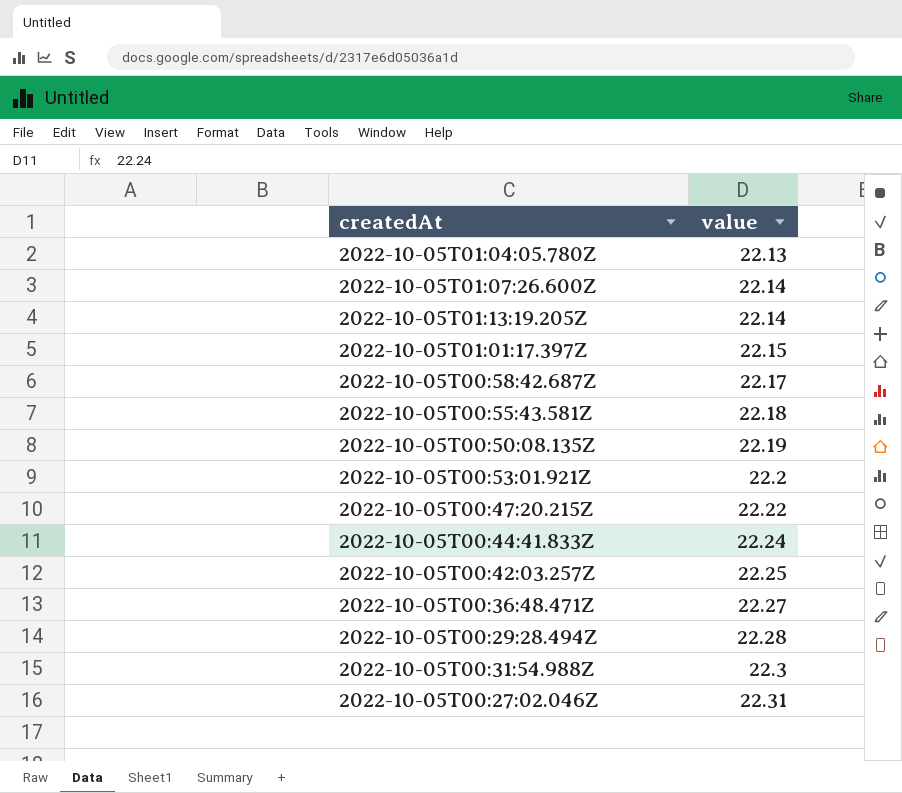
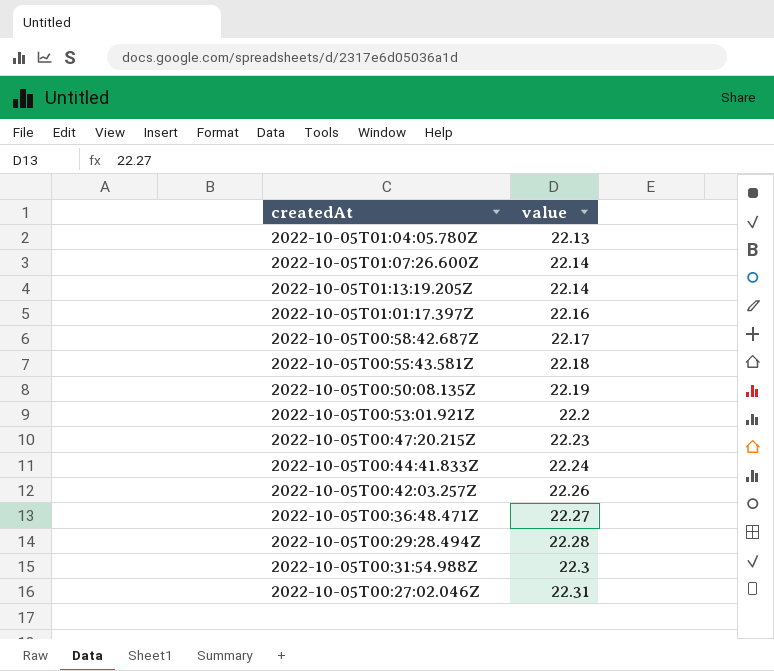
2022-10-05T01:01:17.397Z | value: 22.15 -> 22.16
2022-10-05T00:47:20.215Z | value: 22.22 -> 22.23
2022-10-05T00:42:03.257Z | value: 22.25 -> 22.26

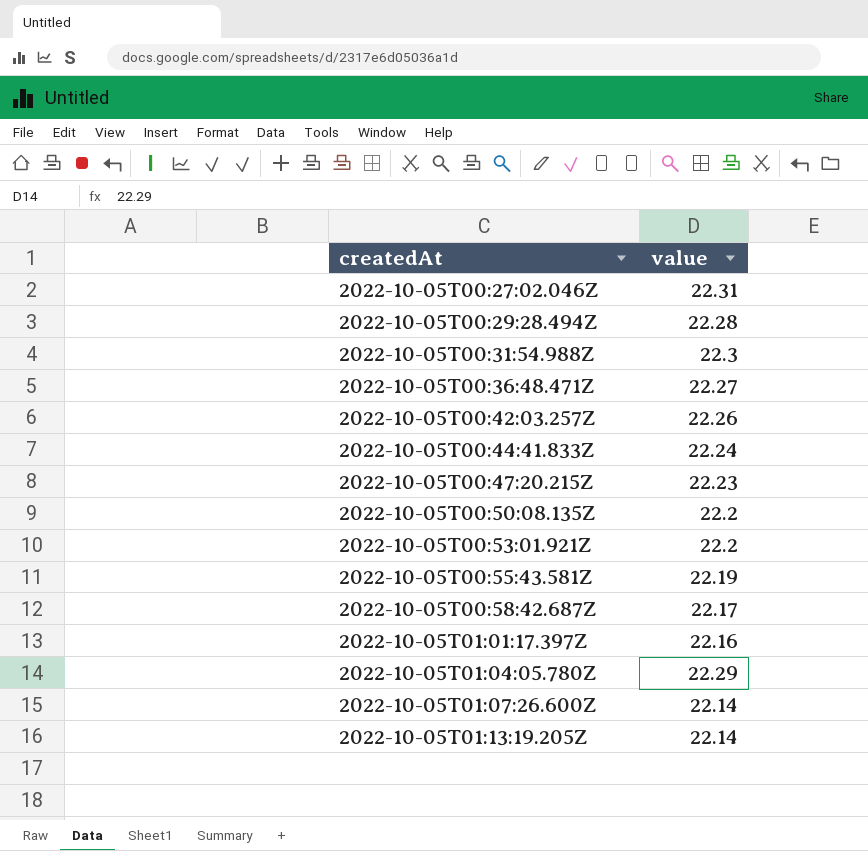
row order: value ascending -> createdAt ascending
2022-10-05T00:50:08.135Z | value: 22.19 -> 22.2
2022-10-05T00:55:43.581Z | value: 22.18 -> 22.19
2022-10-05T01:04:05.780Z | value: 22.13 -> 22.29

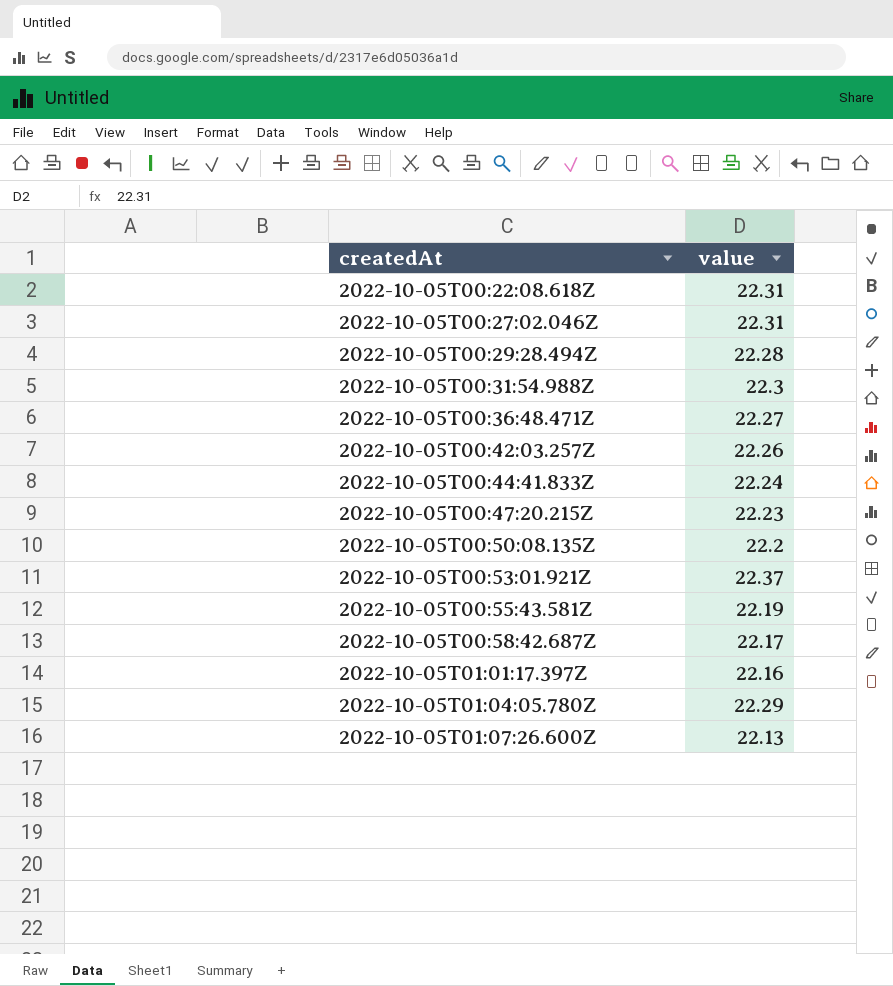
row 2022-10-05T01:13:19.205Z: 22.14 -> none
row 2022-10-05T00:22:08.618Z: none -> 22.31
2022-10-05T00:53:01.921Z | value: 22.2 -> 22.37
2022-10-05T01:07:26.600Z | value: 22.14 -> 22.13

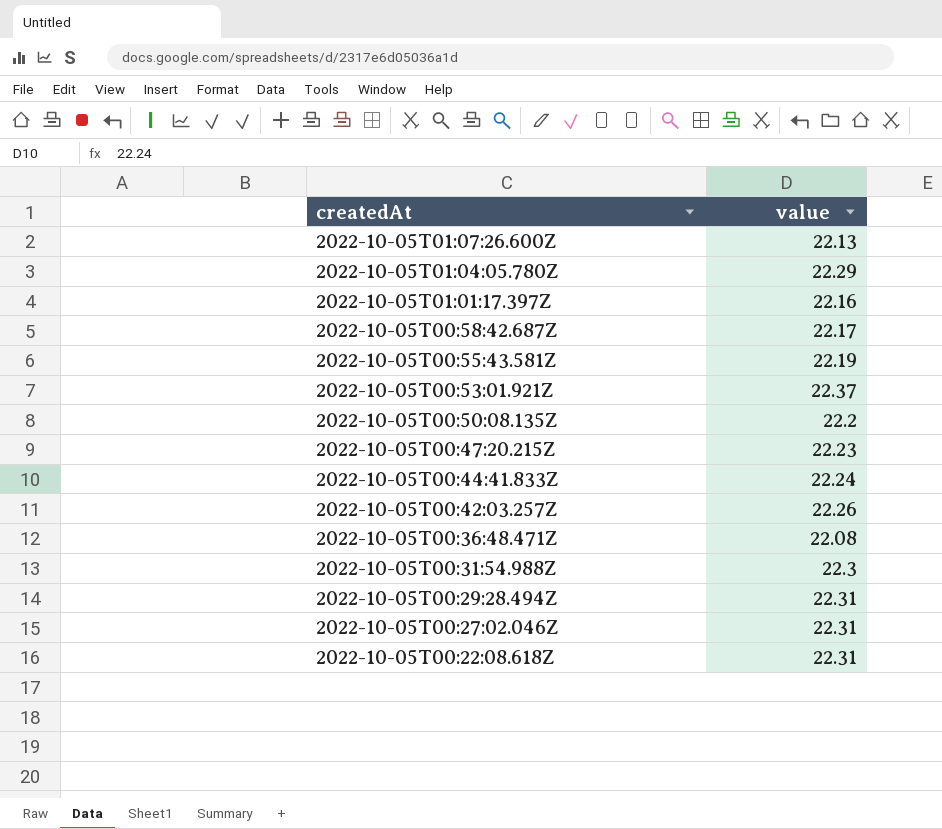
row order: createdAt ascending -> createdAt descending
2022-10-05T00:36:48.471Z | value: 22.27 -> 22.08
2022-10-05T00:29:28.494Z | value: 22.28 -> 22.31

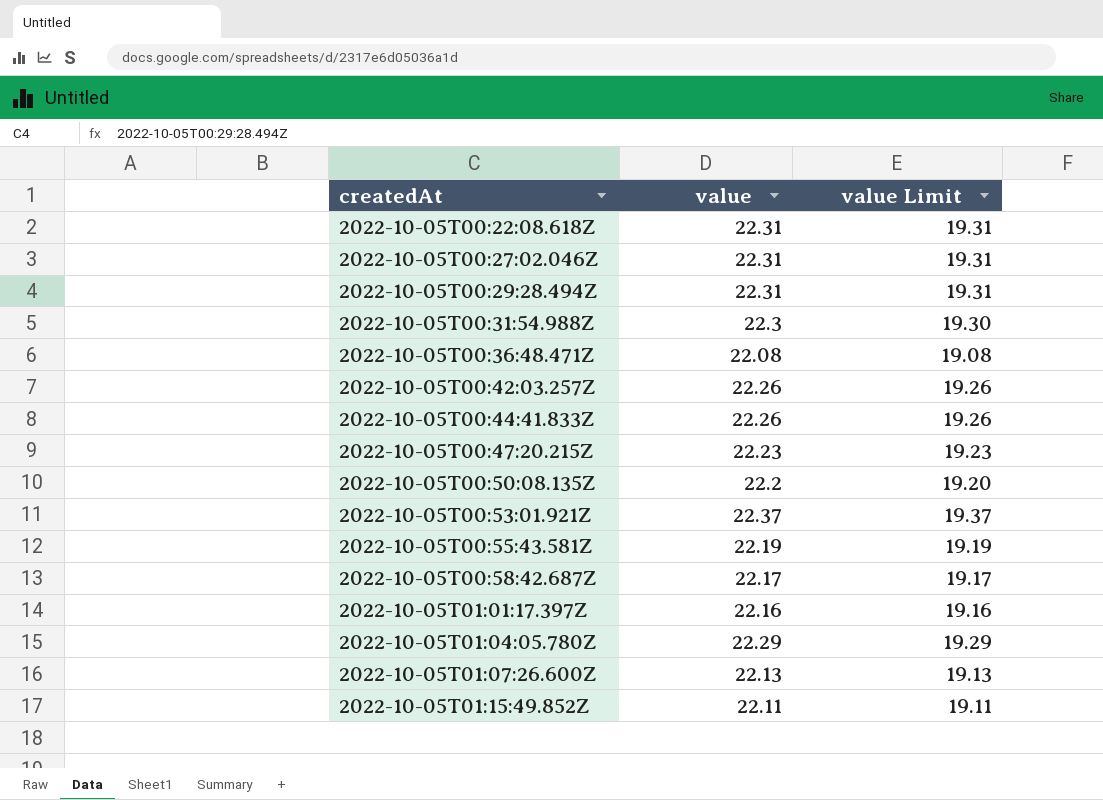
row order: createdAt descending -> createdAt ascending
column value Limit | formula: none -> [value] - 3
2022-10-05T00:44:41.833Z | value: 22.24 -> 22.26
row 2022-10-05T01:15:49.852Z: none -> 22.11 | 19.11

